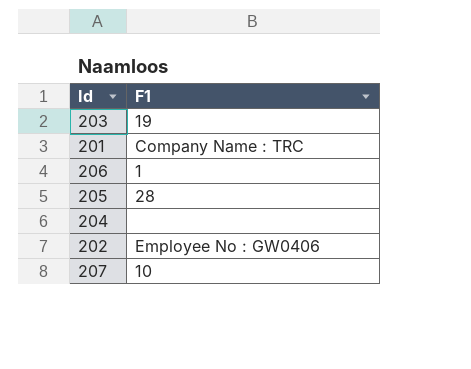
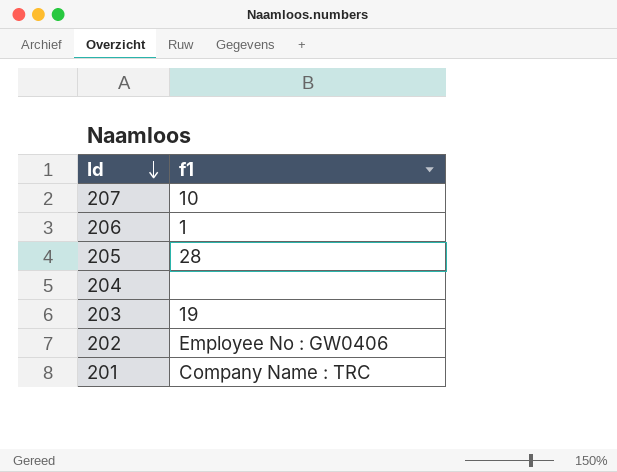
row order: none -> Id descending
column name: F1 -> f1

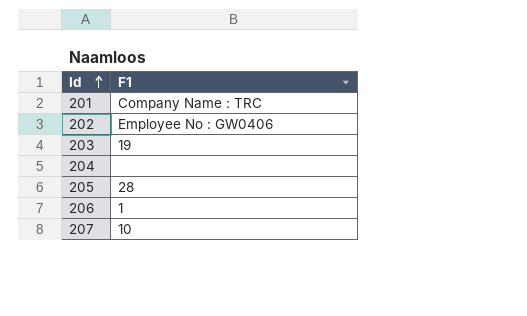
row order: Id descending -> Id ascending
column name: f1 -> F1

